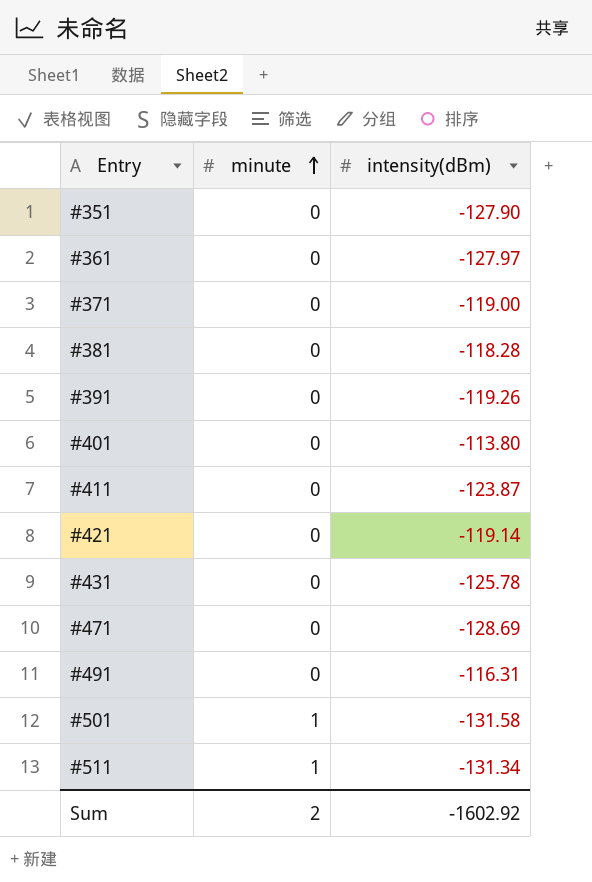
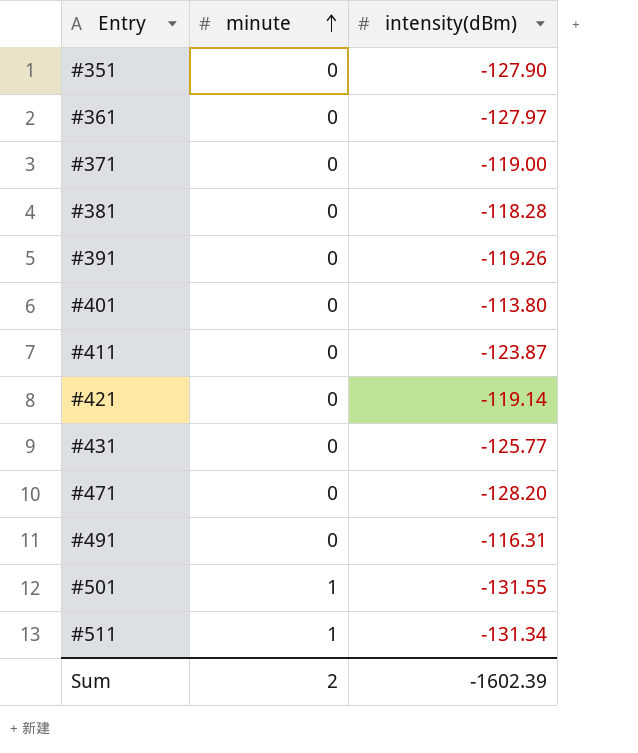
#431 | intensity(dBm): -125.78 -> -125.77
#471 | intensity(dBm): -128.69 -> -128.20
#501 | intensity(dBm): -131.58 -> -131.55
Sum | intensity(dBm): -1602.92 -> -1602.39

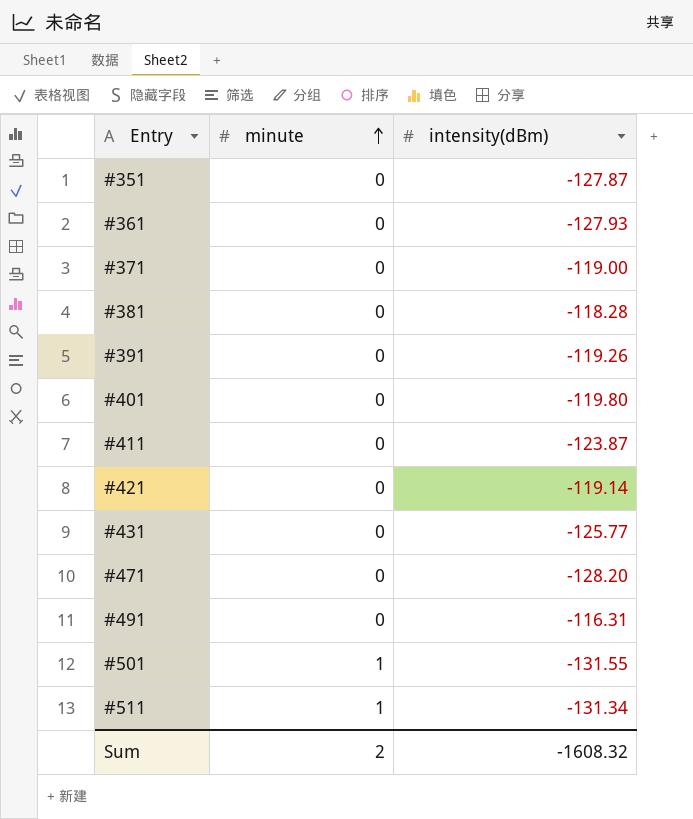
#351 | intensity(dBm): -127.90 -> -127.87
#361 | intensity(dBm): -127.97 -> -127.93
#401 | intensity(dBm): -113.80 -> -119.80
Sum | intensity(dBm): -1602.39 -> -1608.32

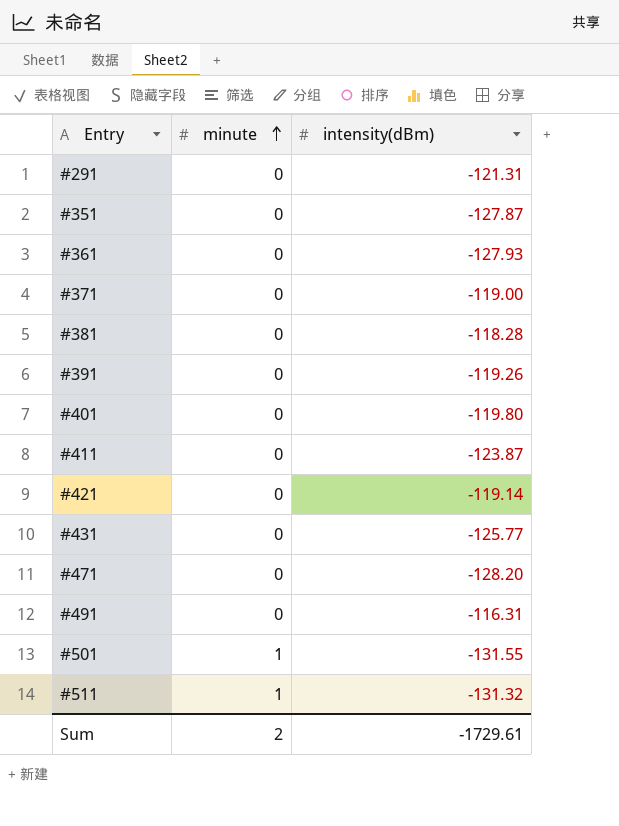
row #291: none -> 0 | -121.31
#511 | intensity(dBm): -131.34 -> -131.32
Sum | intensity(dBm): -1608.32 -> -1729.61

